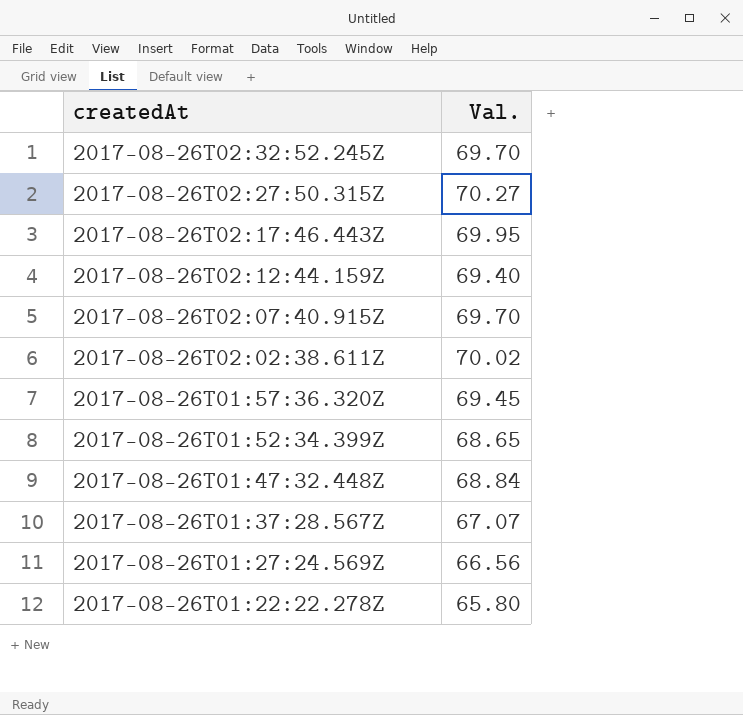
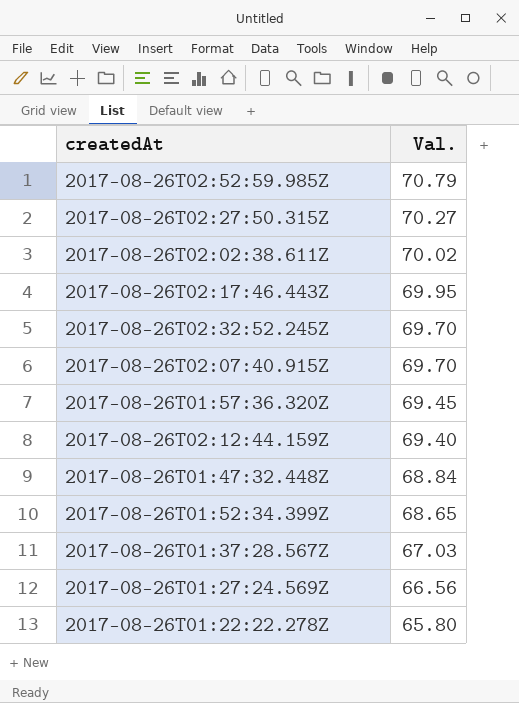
row order: createdAt descending -> Val. descending
row 2017-08-26T02:52:59.985Z: none -> 70.79
2017-08-26T01:37:28.567Z | Val.: 67.07 -> 67.03

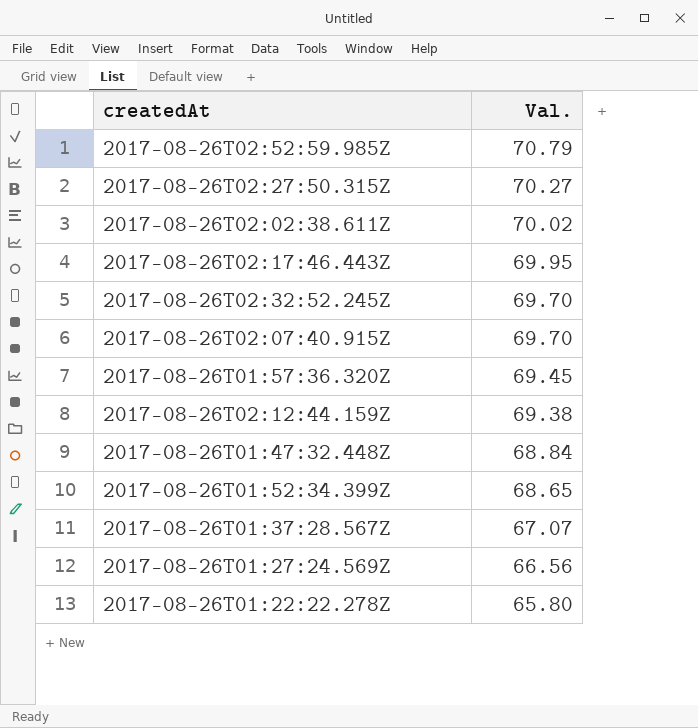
2017-08-26T02:12:44.159Z | Val.: 69.40 -> 69.38
2017-08-26T01:37:28.567Z | Val.: 67.03 -> 67.07

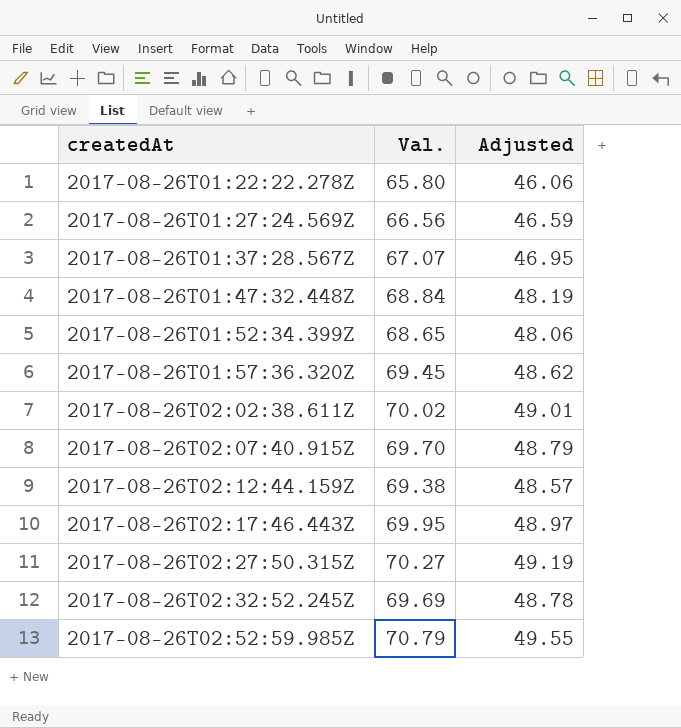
row order: Val. descending -> createdAt ascending
column Adjusted | formula: none -> [Val.] * 0.7
2017-08-26T02:32:52.245Z | Val.: 69.70 -> 69.69

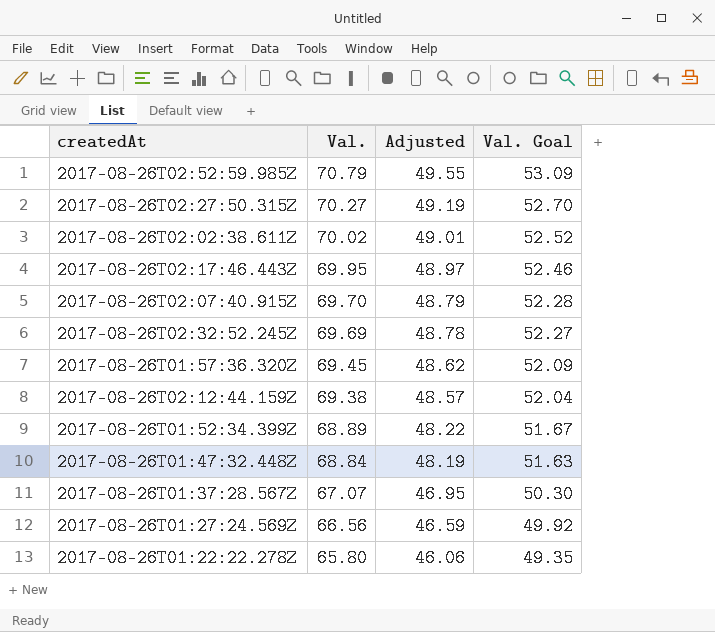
row order: createdAt ascending -> Val. descending
column Val. Goal | formula: none -> [Val.] * 0.75
2017-08-26T01:52:34.399Z | Val.: 68.65 -> 68.89
2017-08-26T01:52:34.399Z | Adjusted: 48.06 -> 48.22

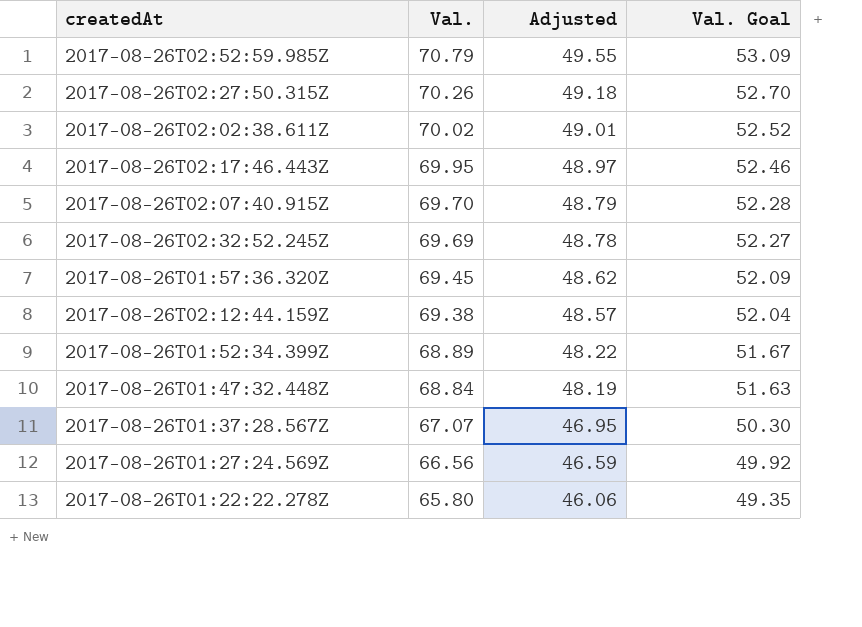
2017-08-26T02:27:50.315Z | Val.: 70.27 -> 70.26
2017-08-26T02:27:50.315Z | Adjusted: 49.19 -> 49.18

